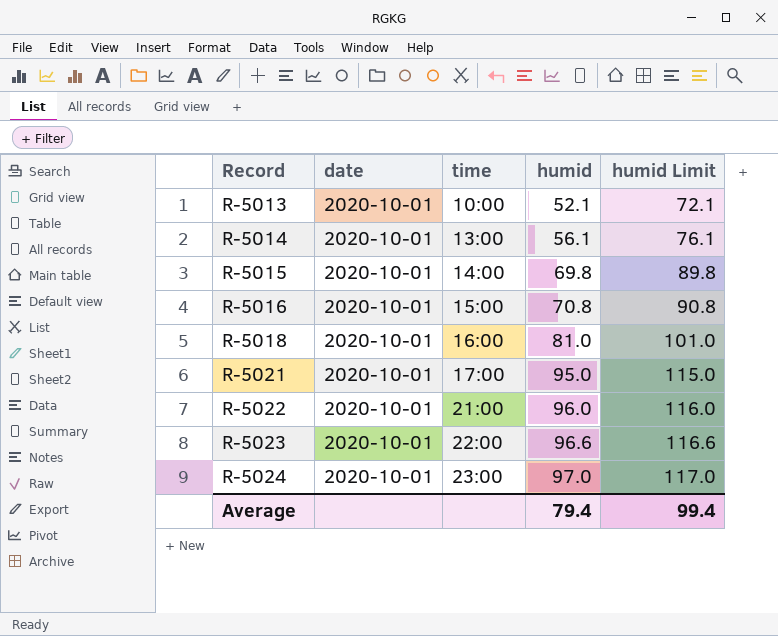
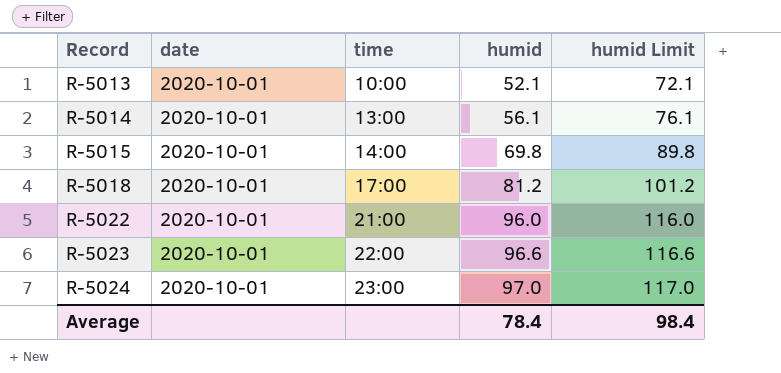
row R-5016: 2020-10-01 | 15:00 | 70.8 | 90.8 -> none
row R-5021: 2020-10-01 | 17:00 | 95.0 | 115.0 -> none
R-5018 | time: 16:00 -> 17:00
R-5018 | humid: 81.0 -> 81.2
R-5018 | humid Limit: 101.0 -> 101.2
Average | humid: 79.4 -> 78.4
Average | humid Limit: 99.4 -> 98.4

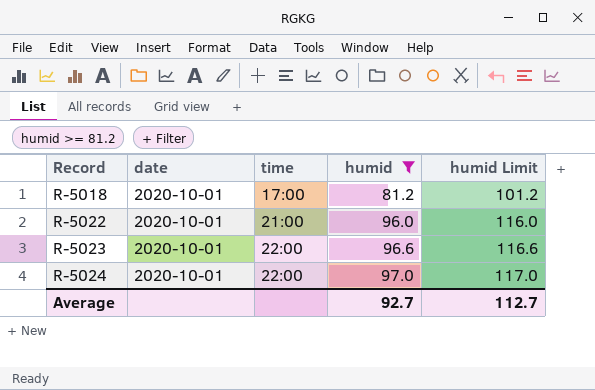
filter: none -> humid >= 81.2
R-5024 | time: 23:00 -> 22:00
Average | humid: 78.4 -> 92.7
Average | humid Limit: 98.4 -> 112.7

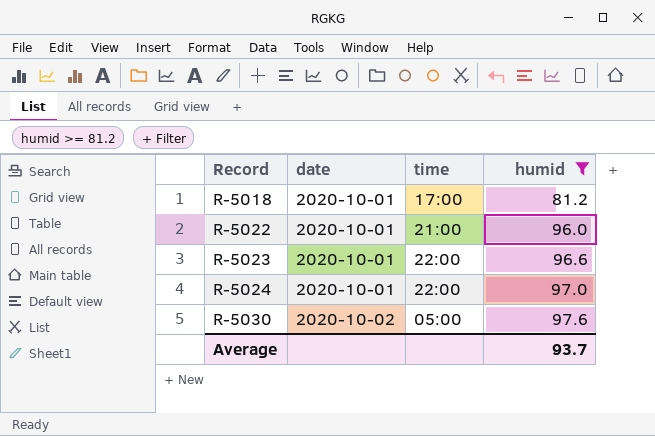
column humid Limit | formula: [humid] + 20 -> none
row R-5030: none -> 2020-10-02 | 05:00 | 97.6
Average | humid: 92.7 -> 93.7

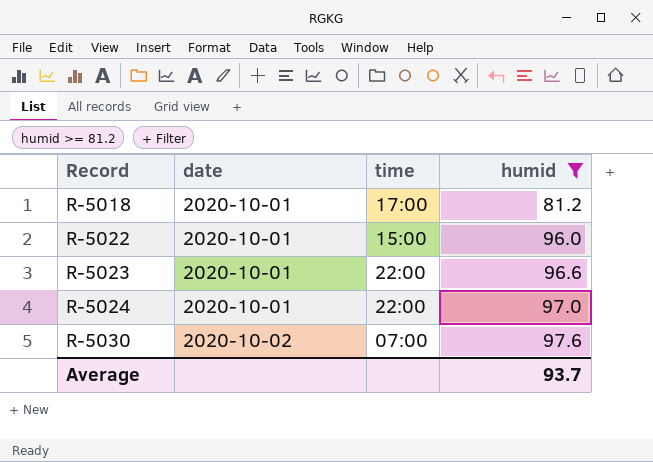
R-5022 | time: 21:00 -> 15:00
R-5030 | time: 05:00 -> 07:00

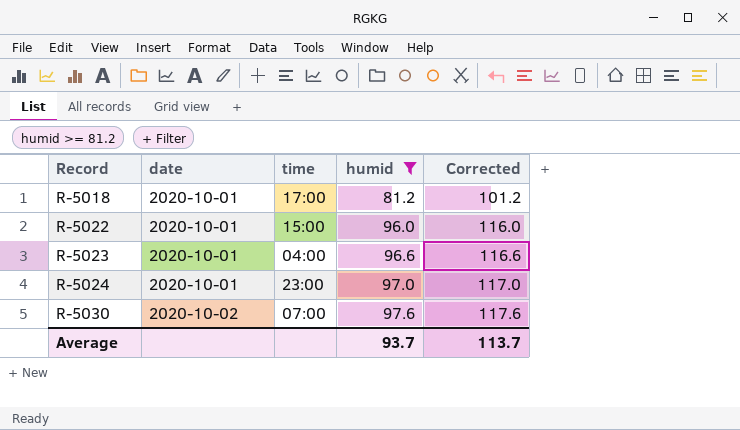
column Corrected | formula: none -> [humid] + 20
R-5023 | time: 22:00 -> 04:00
R-5024 | time: 22:00 -> 23:00

